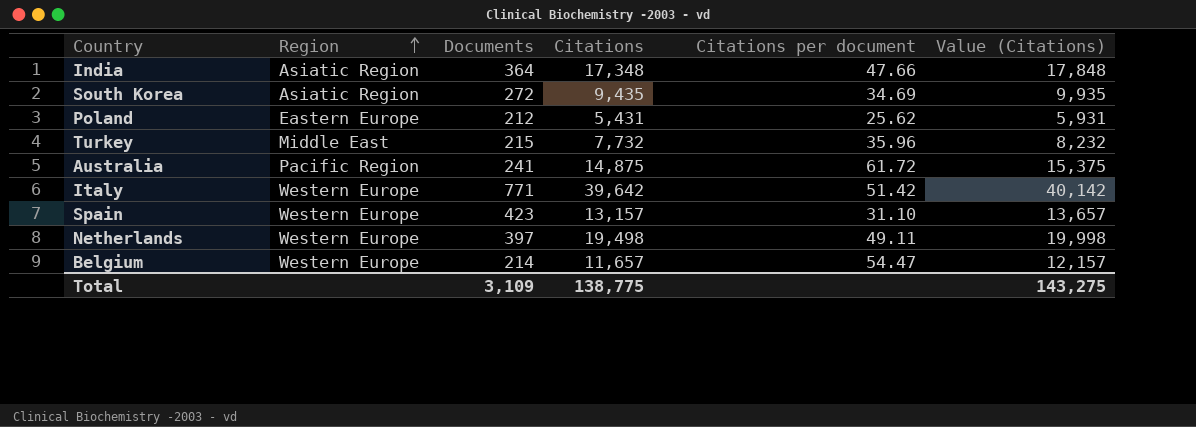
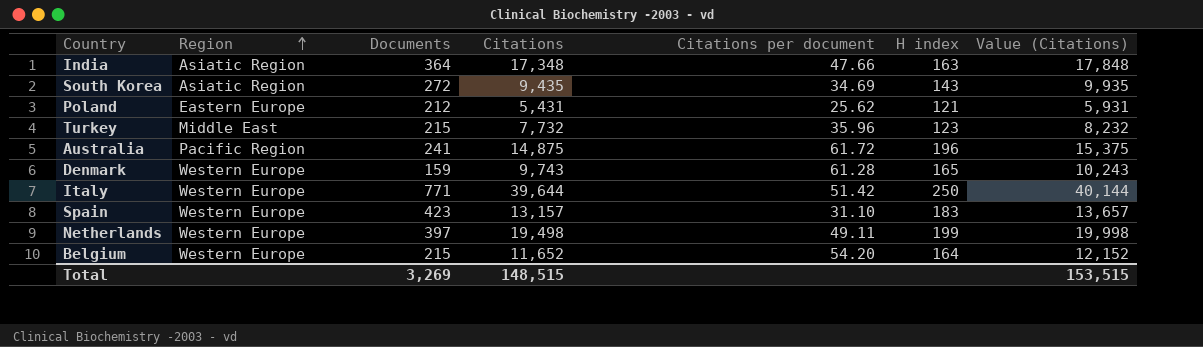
column H index | position: none -> 6
row Denmark: none -> Western Europe | 159 | 9,743 | 61.28 | 165 | 10,243
Italy | Citations: 39,642 -> 39,644
Italy | Value (Citations): 40,142 -> 40,144
Belgium | Documents: 214 -> 215
Belgium | Citations: 11,657 -> 11,652
Belgium | Citations per document: 54.47 -> 54.20
Belgium | Value (Citations): 12,157 -> 12,152
Total | Documents: 3,109 -> 3,269
Total | Citations: 138,775 -> 148,515
Total | Value (Citations): 143,275 -> 153,515

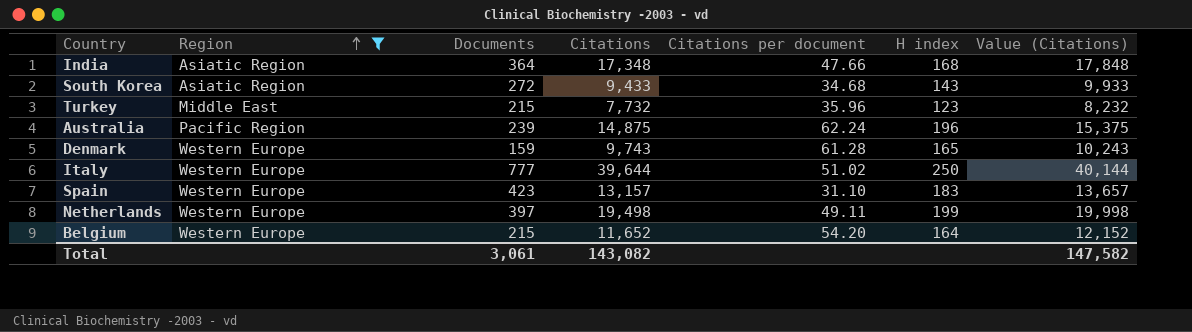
filter: none -> Region != Eastern Europe
India | H index: 163 -> 168
South Korea | Citations: 9,435 -> 9,433
South Korea | Citations per document: 34.69 -> 34.68
South Korea | Value (Citations): 9,935 -> 9,933
Australia | Documents: 241 -> 239
Australia | Citations per document: 61.72 -> 62.24
Italy | Documents: 771 -> 777
Italy | Citations per document: 51.42 -> 51.02
Total | Documents: 3,269 -> 3,061
Total | Citations: 148,515 -> 143,082
Total | Value (Citations): 153,515 -> 147,582

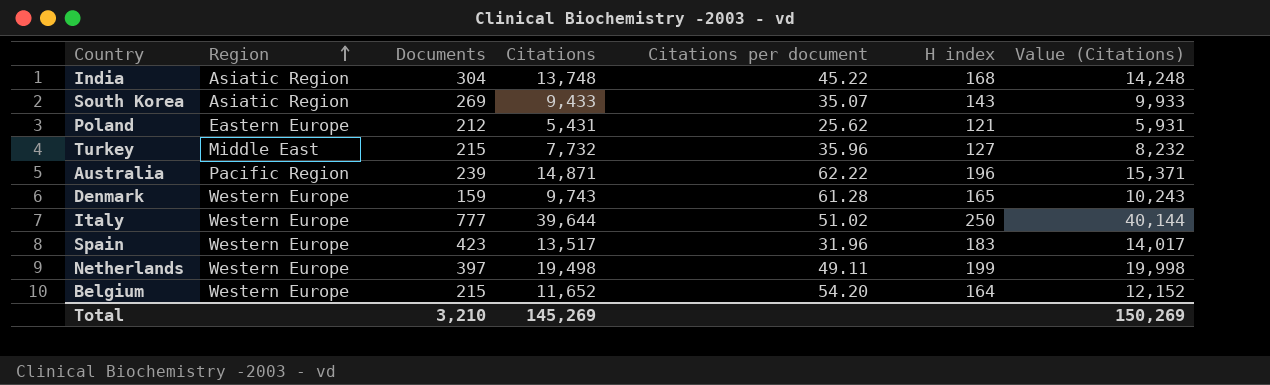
filter: Region != Eastern Europe -> none
India | Documents: 364 -> 304
India | Citations: 17,348 -> 13,748
India | Citations per document: 47.66 -> 45.22
India | Value (Citations): 17,848 -> 14,248
South Korea | Documents: 272 -> 269
South Korea | Citations per document: 34.68 -> 35.07
Turkey | H index: 123 -> 127
Australia | Citations: 14,875 -> 14,871
Australia | Citations per document: 62.24 -> 62.22
Australia | Value (Citations): 15,375 -> 15,371
Spain | Citations: 13,157 -> 13,517
Spain | Citations per document: 31.10 -> 31.96
Spain | Value (Citations): 13,657 -> 14,017
Total | Documents: 3,061 -> 3,210
Total | Citations: 143,082 -> 145,269
Total | Value (Citations): 147,582 -> 150,269

